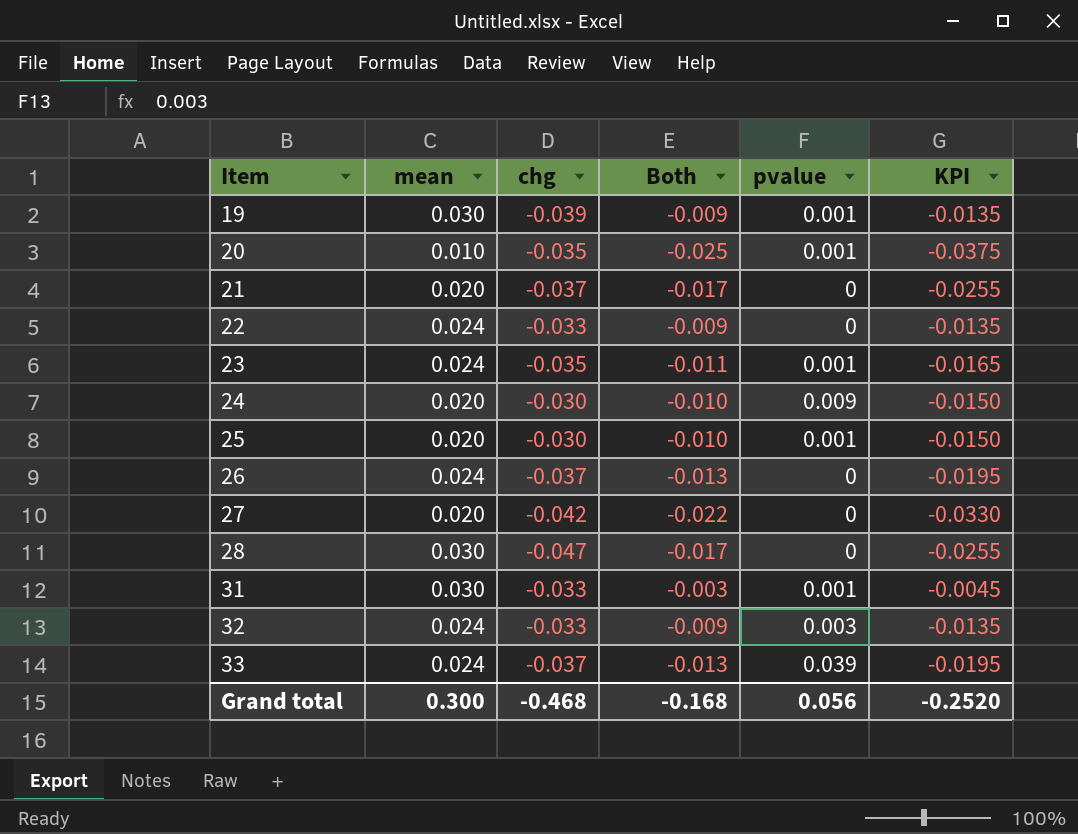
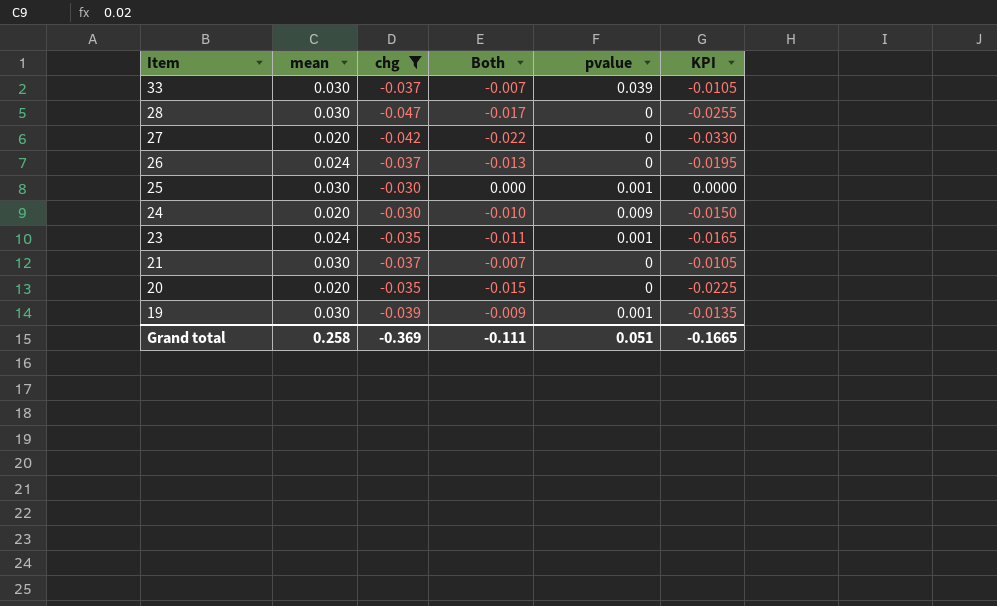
filter: none -> chg != -0.033
row order: Item ascending -> Item descending
33 | mean: 0.024 -> 0.030
33 | Both: -0.013 -> -0.007
33 | KPI: -0.0195 -> -0.0105
25 | mean: 0.020 -> 0.030
25 | Both: -0.010 -> 0.000
25 | KPI: -0.0150 -> 0.0000
21 | mean: 0.020 -> 0.030
21 | Both: -0.017 -> -0.007
21 | KPI: -0.0255 -> -0.0105
20 | mean: 0.010 -> 0.020
20 | Both: -0.025 -> -0.015
20 | pvalue: 0.001 -> 0
20 | KPI: -0.0375 -> -0.0225
Grand total | mean: 0.300 -> 0.258
Grand total | chg: -0.468 -> -0.369
Grand total | Both: -0.168 -> -0.111
Grand total | pvalue: 0.056 -> 0.051
Grand total | KPI: -0.2520 -> -0.1665

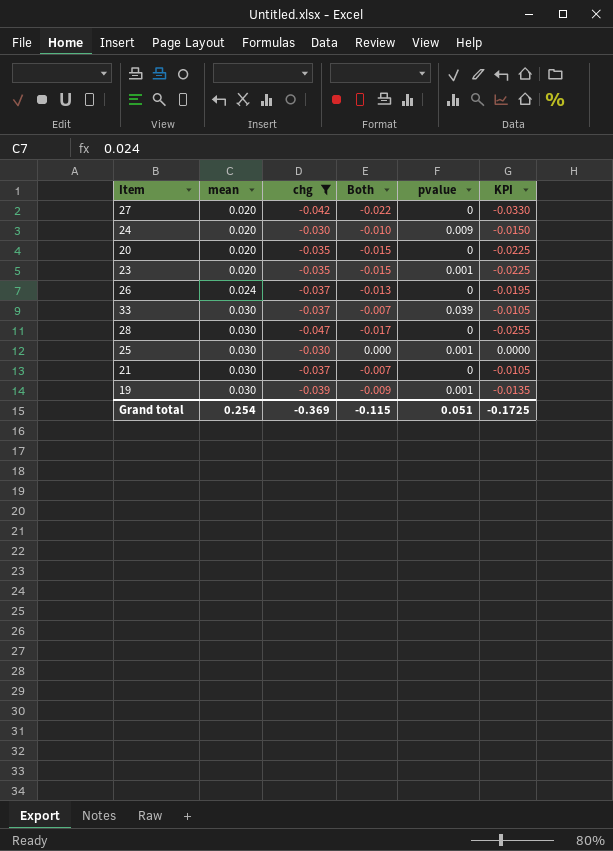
row order: Item descending -> mean ascending
23 | mean: 0.024 -> 0.020
23 | Both: -0.011 -> -0.015
23 | KPI: -0.0165 -> -0.0225
Grand total | mean: 0.258 -> 0.254
Grand total | Both: -0.111 -> -0.115
Grand total | KPI: -0.1665 -> -0.1725

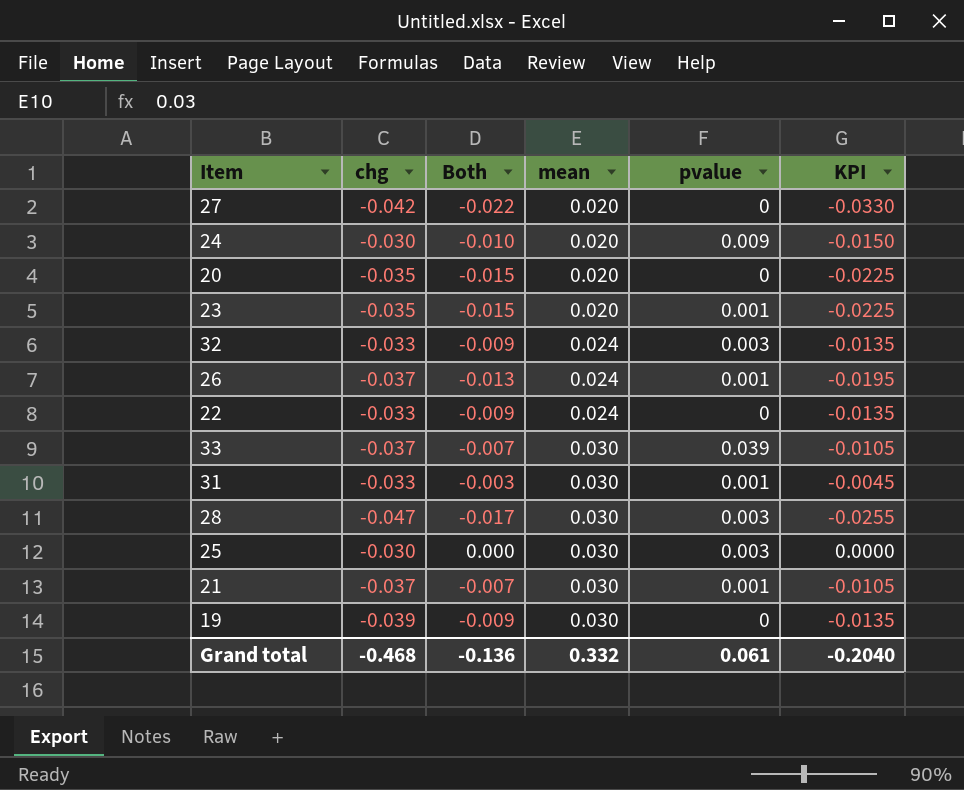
filter: chg != -0.033 -> none
column mean | position: 2 -> 4
26 | pvalue: 0 -> 0.001
28 | pvalue: 0 -> 0.003
25 | pvalue: 0.001 -> 0.003
21 | pvalue: 0 -> 0.001
19 | pvalue: 0.001 -> 0
Grand total | chg: -0.369 -> -0.468
Grand total | Both: -0.115 -> -0.136
Grand total | mean: 0.254 -> 0.332
Grand total | pvalue: 0.051 -> 0.061
Grand total | KPI: -0.1725 -> -0.2040

